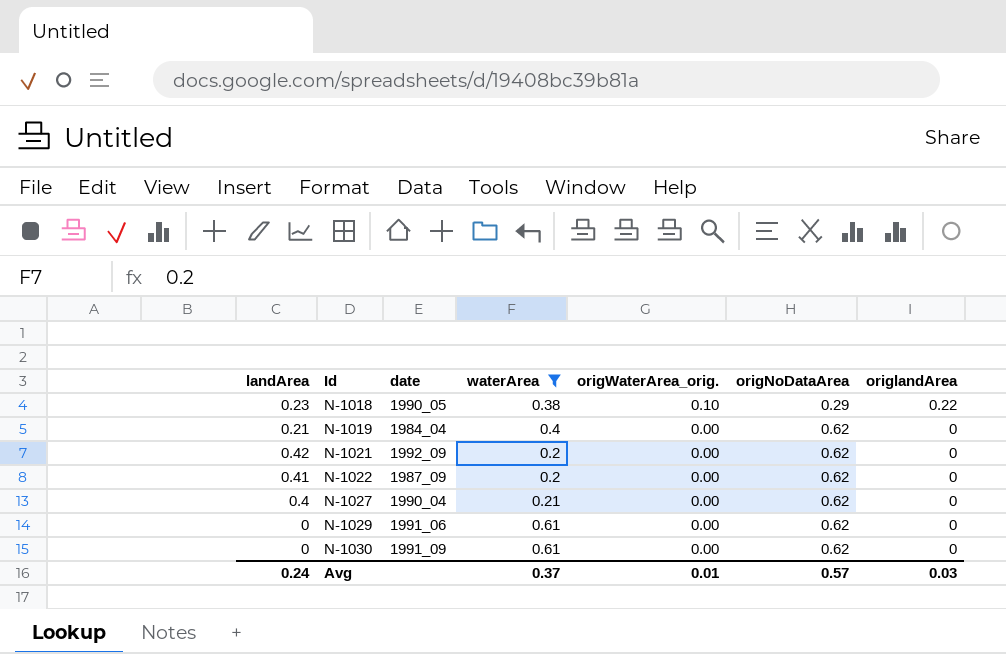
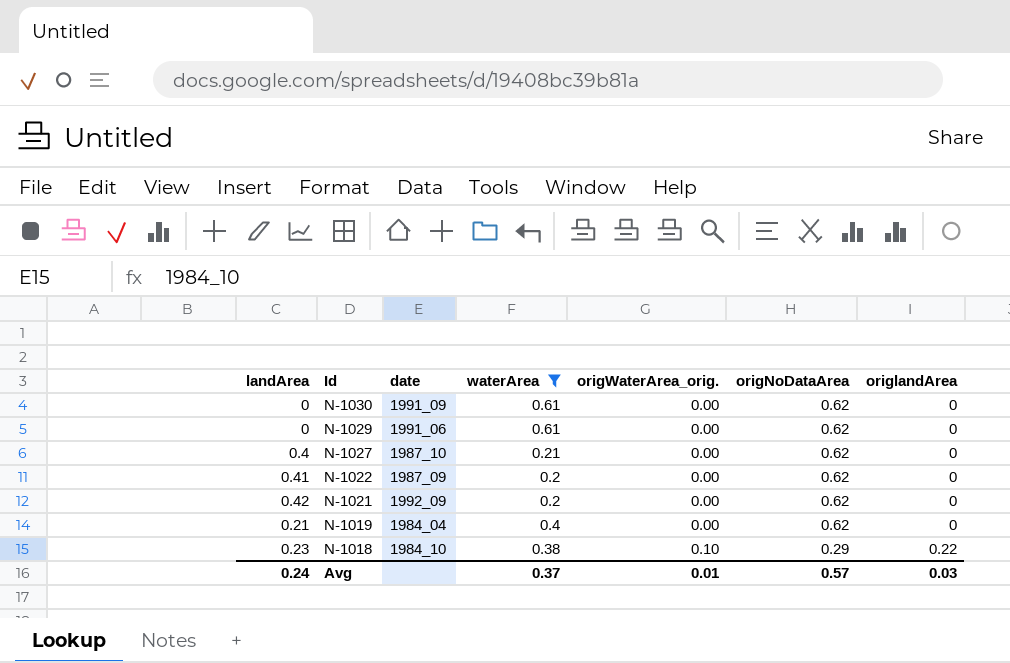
row order: Id ascending -> Id descending
N-1027 | date: 1990_04 -> 1987_10
N-1018 | date: 1990_05 -> 1984_10

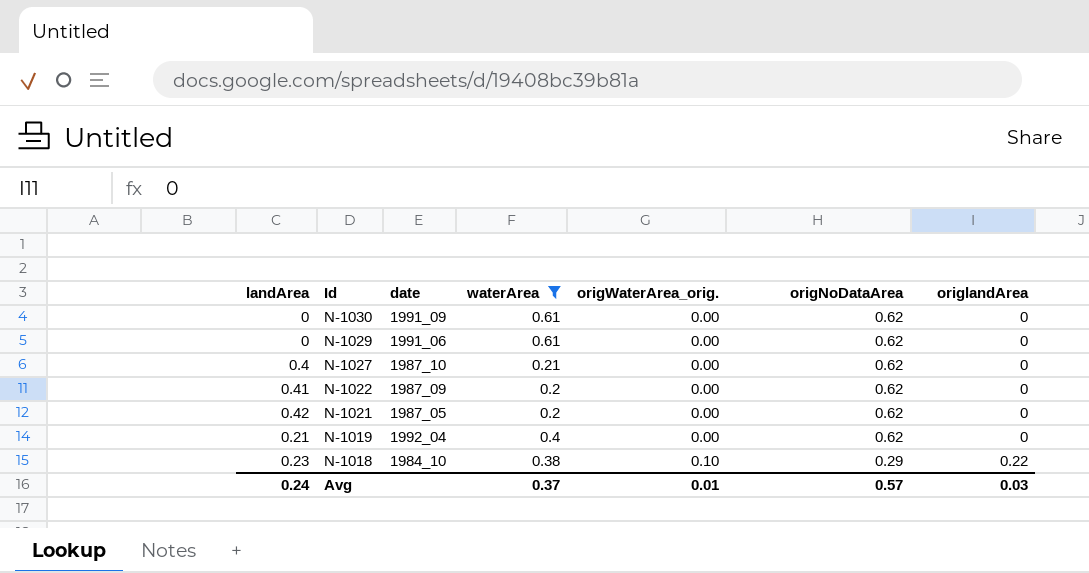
N-1021 | date: 1992_09 -> 1987_05
N-1019 | date: 1984_04 -> 1992_04

